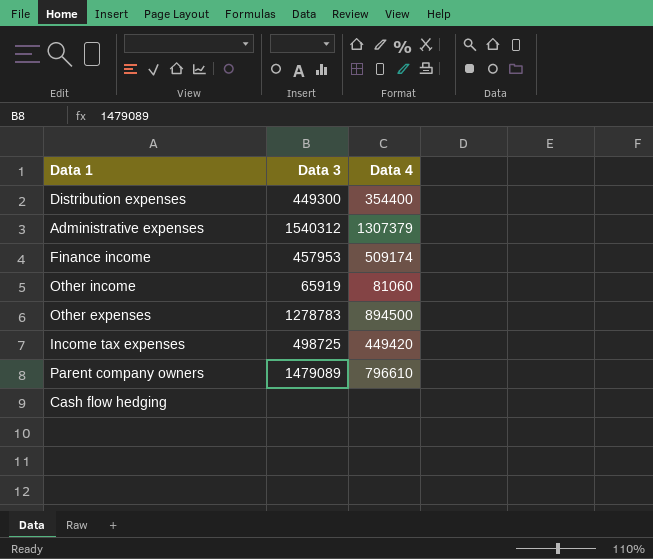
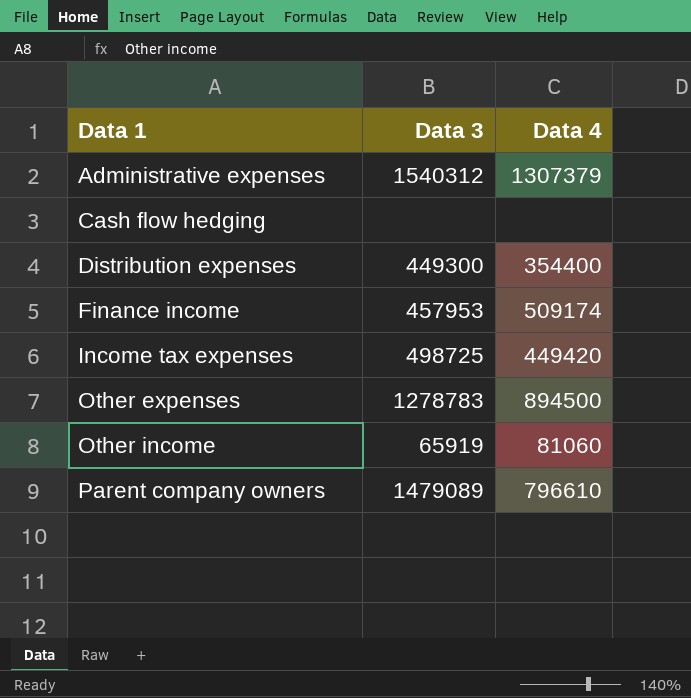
row order: none -> Data 1 ascending

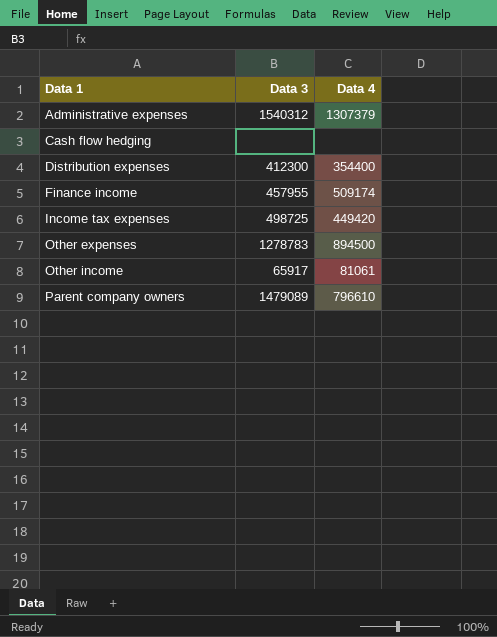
Distribution expenses | Data 3: 449300 -> 412300
Finance income | Data 3: 457953 -> 457955
Other income | Data 3: 65919 -> 65917
Other income | Data 4: 81060 -> 81061

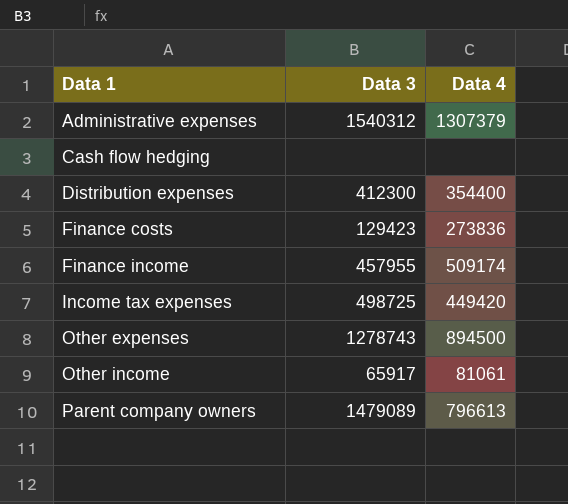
row Finance costs: none -> 129423 | 273836
Other expenses | Data 3: 1278783 -> 1278743
Parent company owners | Data 4: 796610 -> 796613

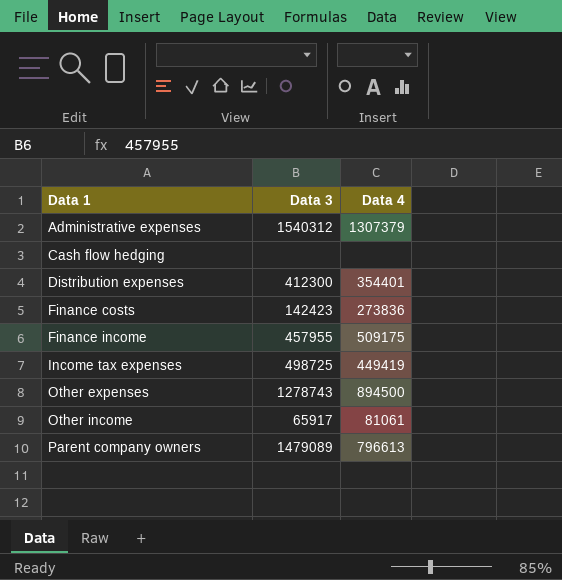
Distribution expenses | Data 4: 354400 -> 354401
Finance costs | Data 3: 129423 -> 142423
Finance income | Data 4: 509174 -> 509175
Income tax expenses | Data 4: 449420 -> 449419

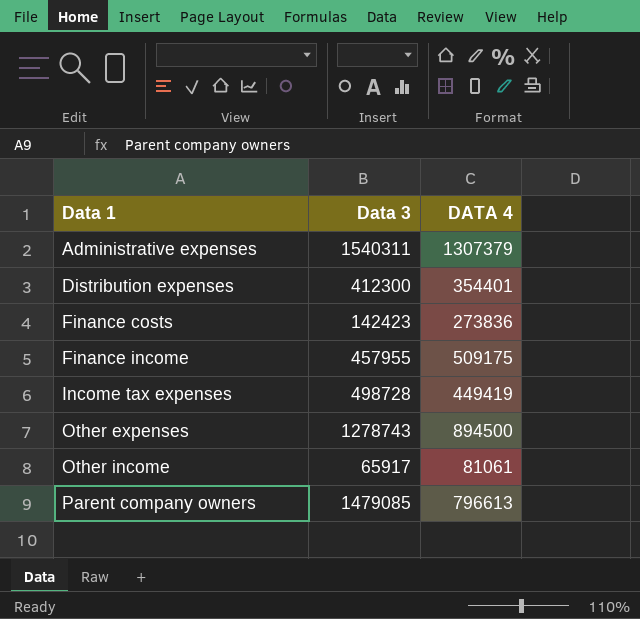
column name: Data 4 -> DATA 4
row Cash flow hedging: none | none -> none
Administrative expenses | Data 3: 1540312 -> 1540311
Income tax expenses | Data 3: 498725 -> 498728
Parent company owners | Data 3: 1479089 -> 1479085

